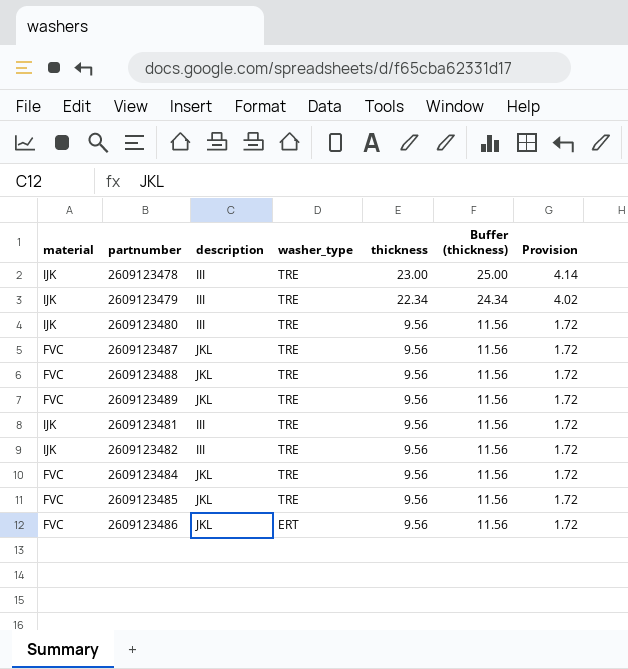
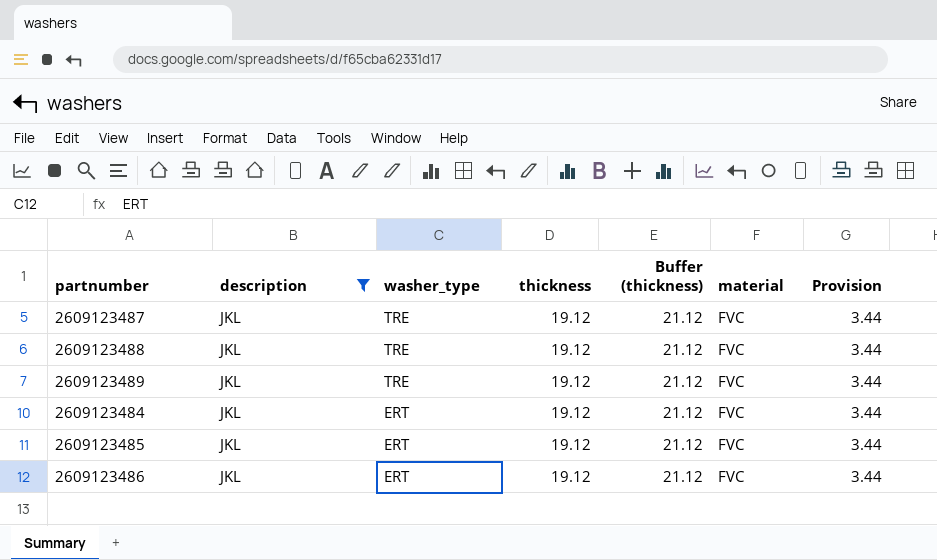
filter: none -> description = JKL
column material | position: 1 -> 6
2609123487 | thickness: 9.56 -> 19.12
2609123487 | Buffer (thickness): 11.56 -> 21.12
2609123487 | Provision: 1.72 -> 3.44
2609123488 | thickness: 9.56 -> 19.12
2609123488 | Buffer (thickness): 11.56 -> 21.12
2609123488 | Provision: 1.72 -> 3.44
2609123489 | thickness: 9.56 -> 19.12
2609123489 | Buffer (thickness): 11.56 -> 21.12
2609123489 | Provision: 1.72 -> 3.44
2609123484 | washer_type: TRE -> ERT
2609123484 | thickness: 9.56 -> 19.12
2609123484 | Buffer (thickness): 11.56 -> 21.12
2609123484 | Provision: 1.72 -> 3.44
2609123485 | washer_type: TRE -> ERT
2609123485 | thickness: 9.56 -> 19.12
2609123485 | Buffer (thickness): 11.56 -> 21.12
2609123485 | Provision: 1.72 -> 3.44
2609123486 | thickness: 9.56 -> 19.12
2609123486 | Buffer (thickness): 11.56 -> 21.12
2609123486 | Provision: 1.72 -> 3.44

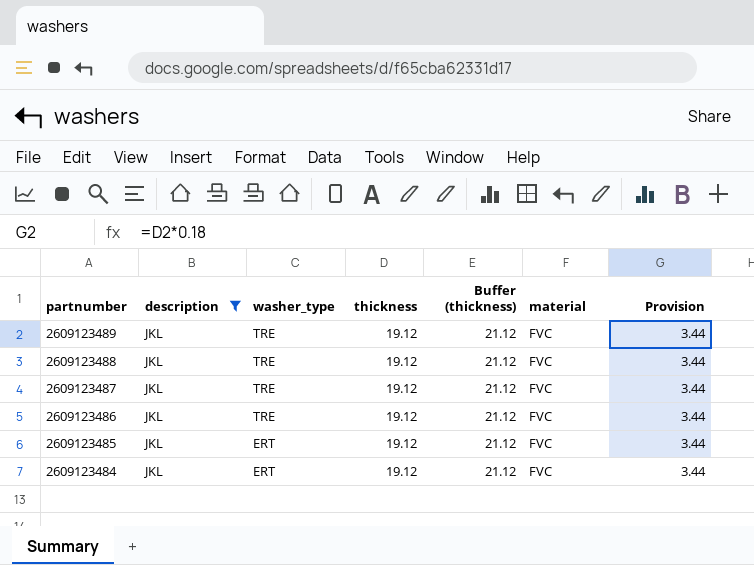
row order: washer_type descending -> partnumber descending
2609123486 | washer_type: ERT -> TRE

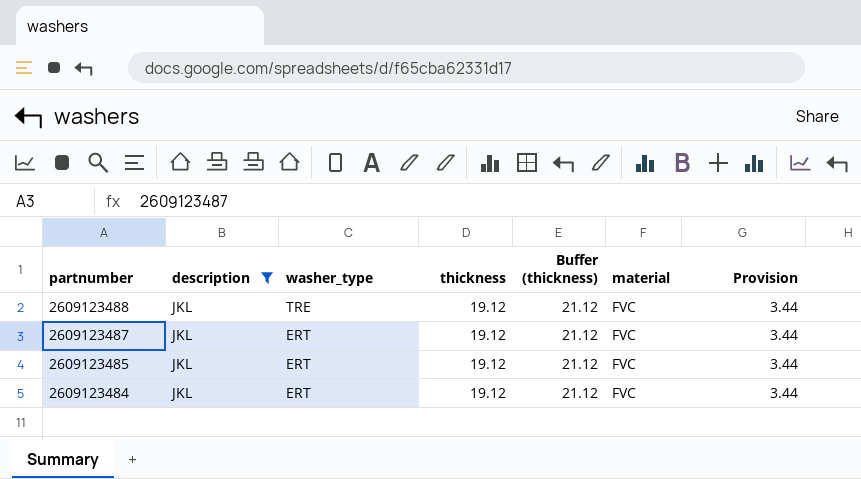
row 2609123489: JKL | TRE | 19.12 | 21.12 | FVC | 3.44 -> none
row 2609123486: JKL | TRE | 19.12 | 21.12 | FVC | 3.44 -> none
2609123487 | washer_type: TRE -> ERT

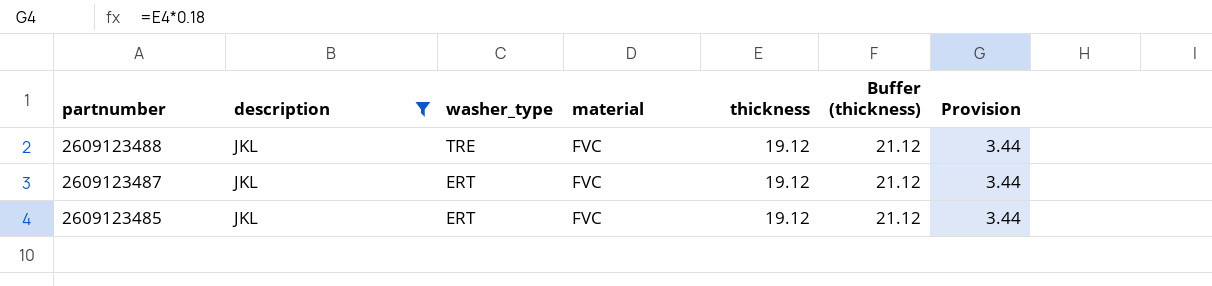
column material | position: 6 -> 4
row 2609123484: JKL | ERT | 19.12 | 21.12 | FVC | 3.44 -> none

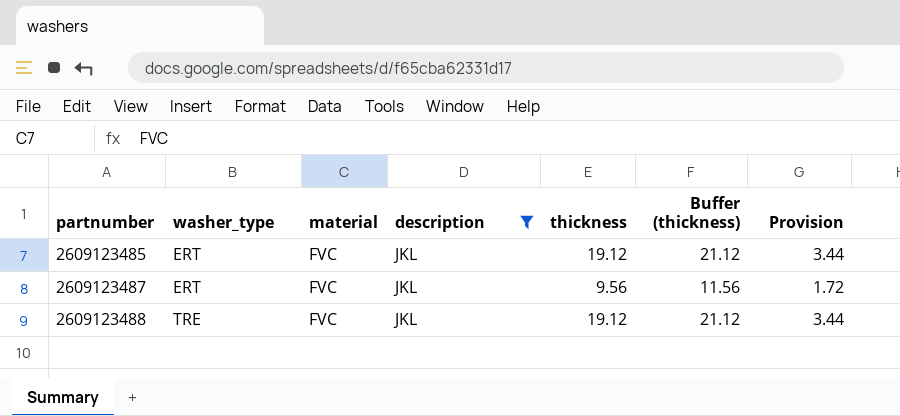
row order: partnumber descending -> partnumber ascending
column description | position: 2 -> 4
2609123487 | thickness: 19.12 -> 9.56
2609123487 | Buffer (thickness): 21.12 -> 11.56
2609123487 | Provision: 3.44 -> 1.72

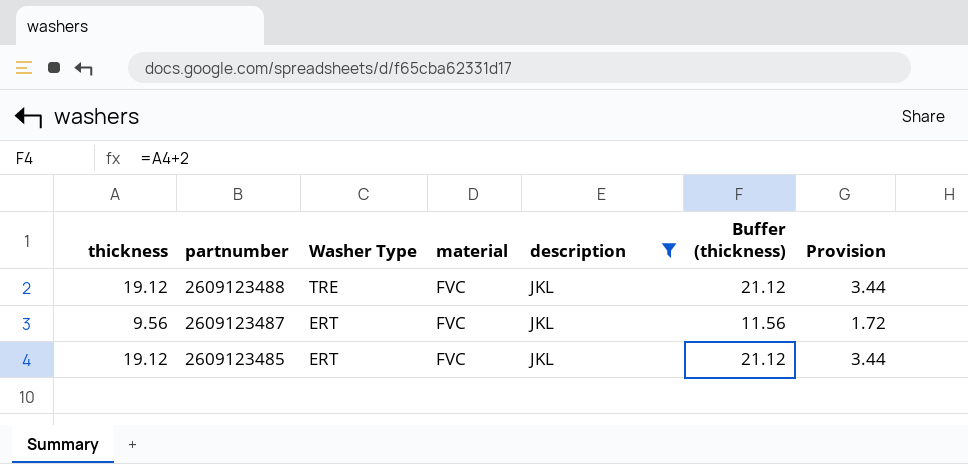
row order: partnumber ascending -> partnumber descending
column thickness | position: 5 -> 1
column name: washer_type -> Washer Type

